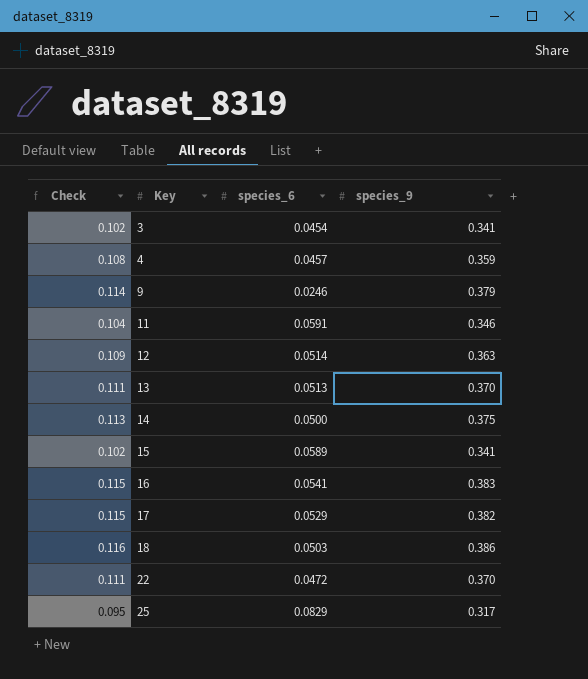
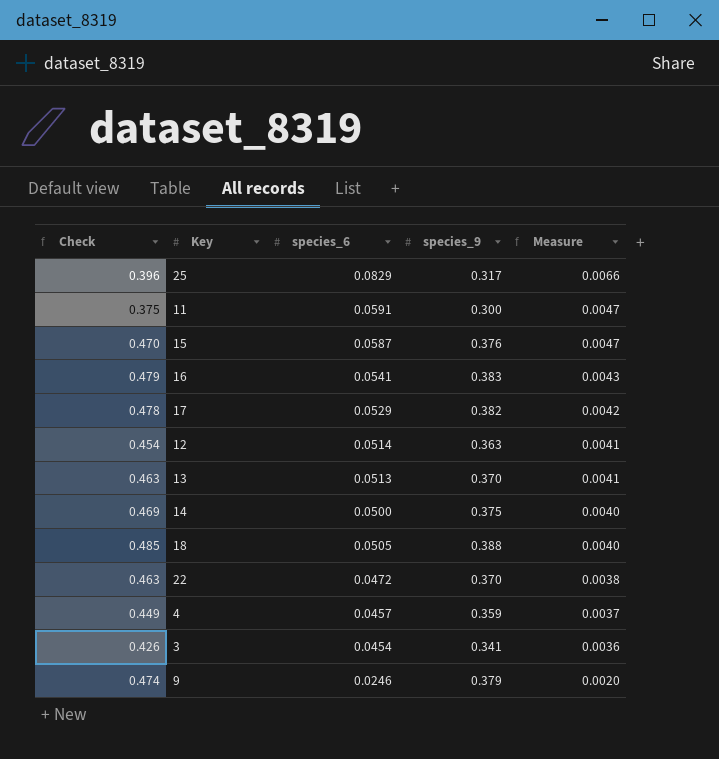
row order: Key ascending -> Measure descending
column Check | formula: [species_9] * 0.3 -> [species_9] * 1.25
column Measure | formula: none -> [species_6] * 0.08
11 | species_9: 0.346 -> 0.300
15 | species_6: 0.0589 -> 0.0587
15 | species_9: 0.341 -> 0.376
18 | species_6: 0.0503 -> 0.0505
18 | species_9: 0.386 -> 0.388

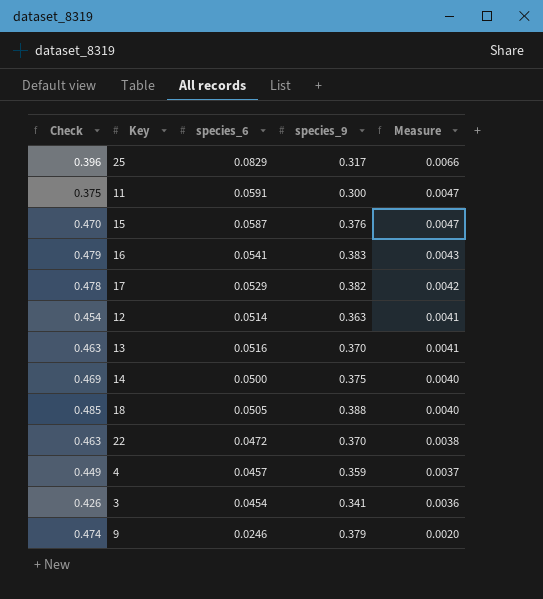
13 | species_6: 0.0513 -> 0.0516

